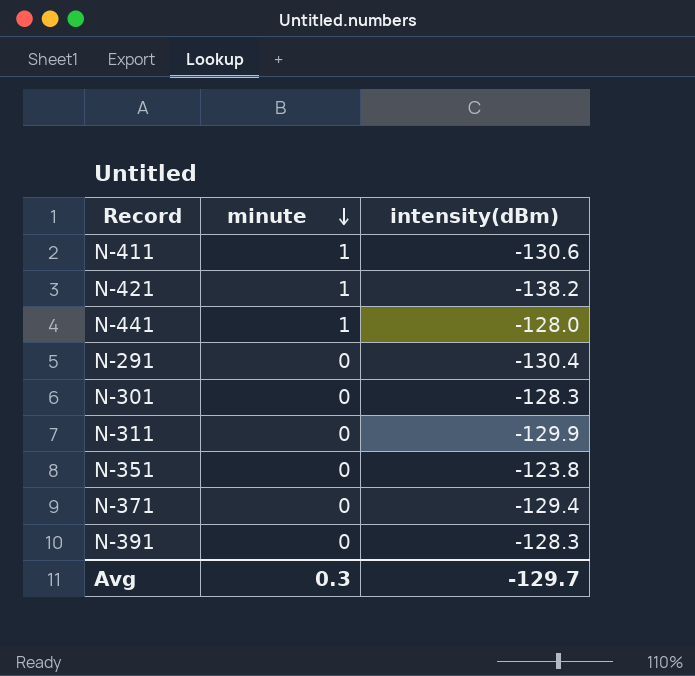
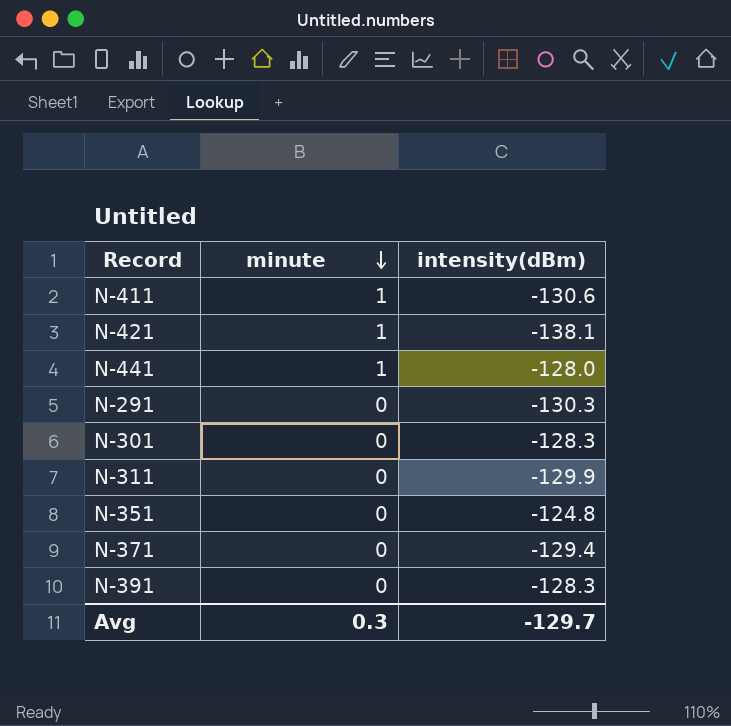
N-421 | intensity(dBm): -138.2 -> -138.1
N-291 | intensity(dBm): -130.4 -> -130.3
N-351 | intensity(dBm): -123.8 -> -124.8

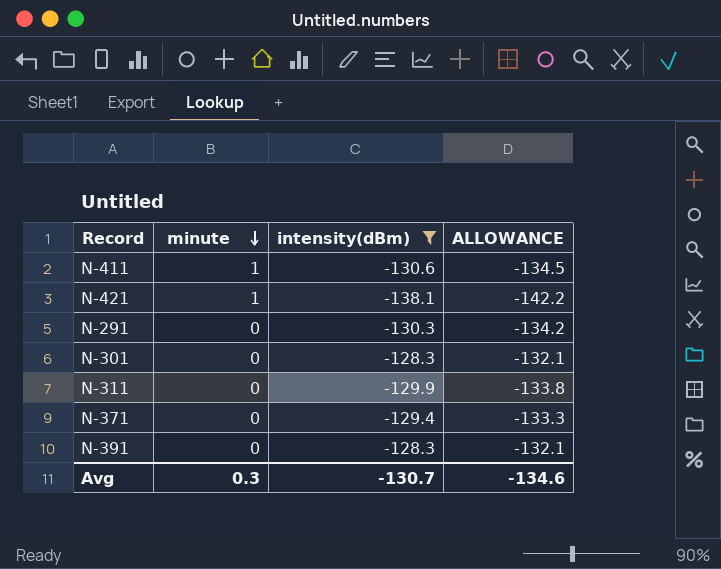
filter: none -> intensity(dBm) <= -128.3
column ALLOWANCE | formula: none -> [intensity(dBm)] * 1.03
Avg | intensity(dBm): -129.7 -> -130.7

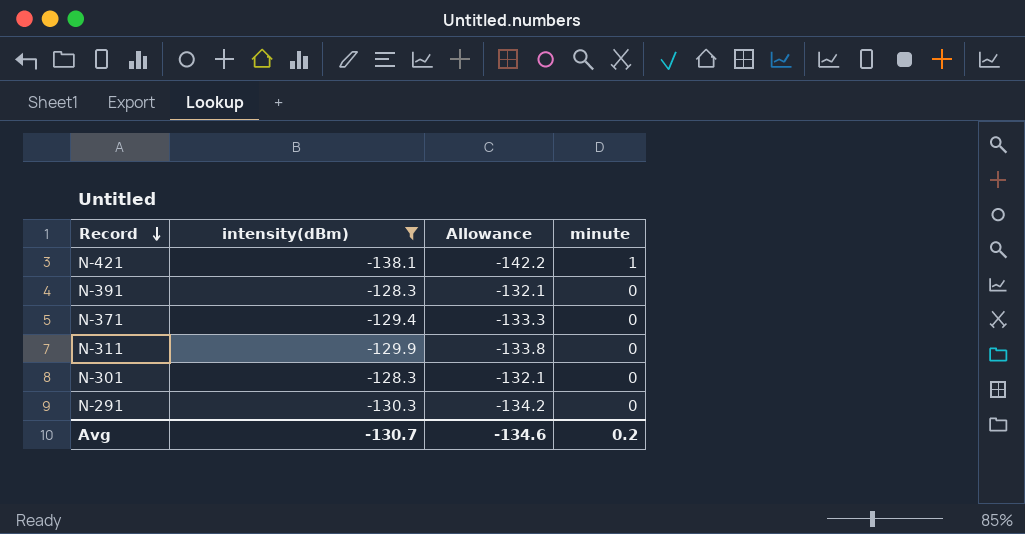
row order: minute descending -> Record descending
column name: ALLOWANCE -> Allowance
column minute | position: 2 -> 4
row N-411: 1 | -130.6 | -134.5 -> none
Avg | minute: 0.3 -> 0.2

